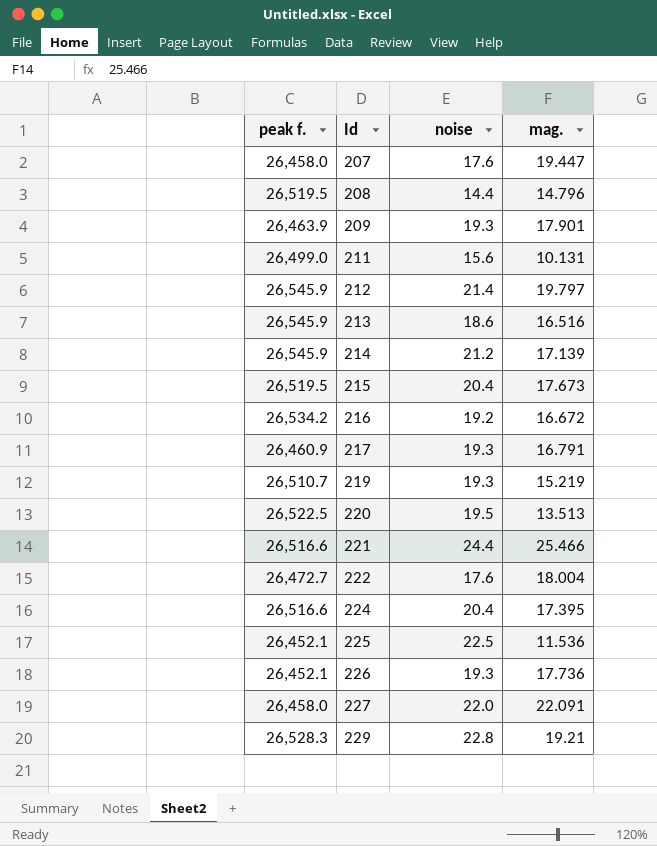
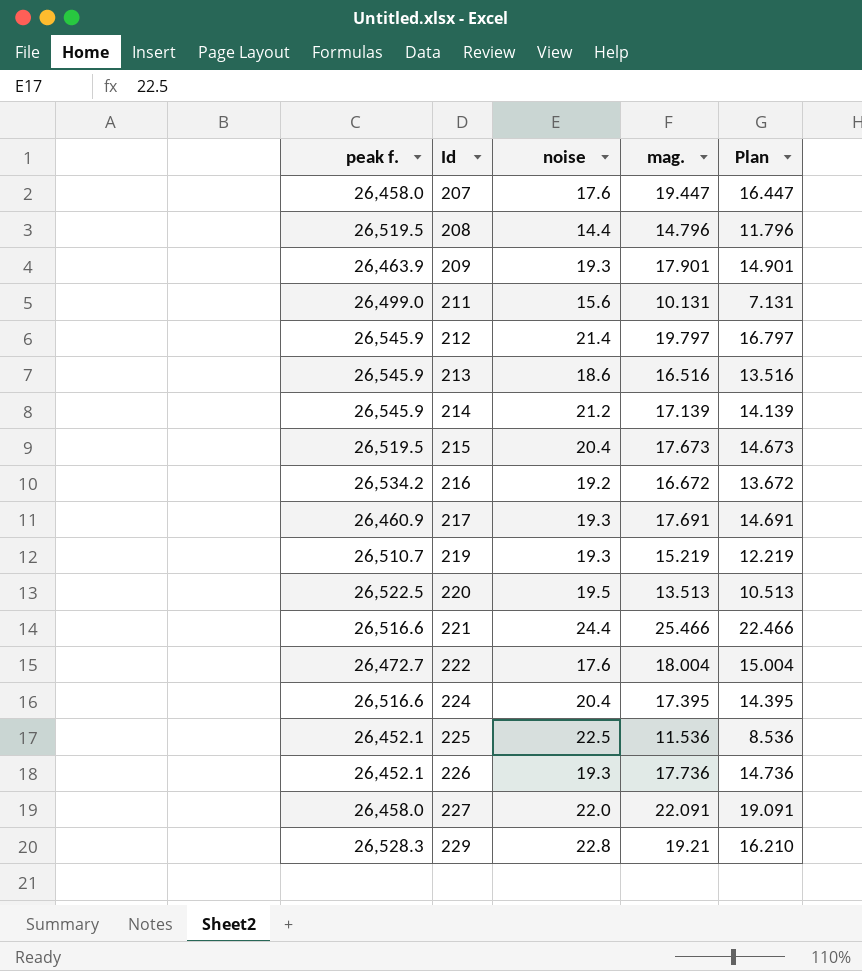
column Plan | formula: none -> [mag.] - 3
217 | mag.: 16.791 -> 17.691

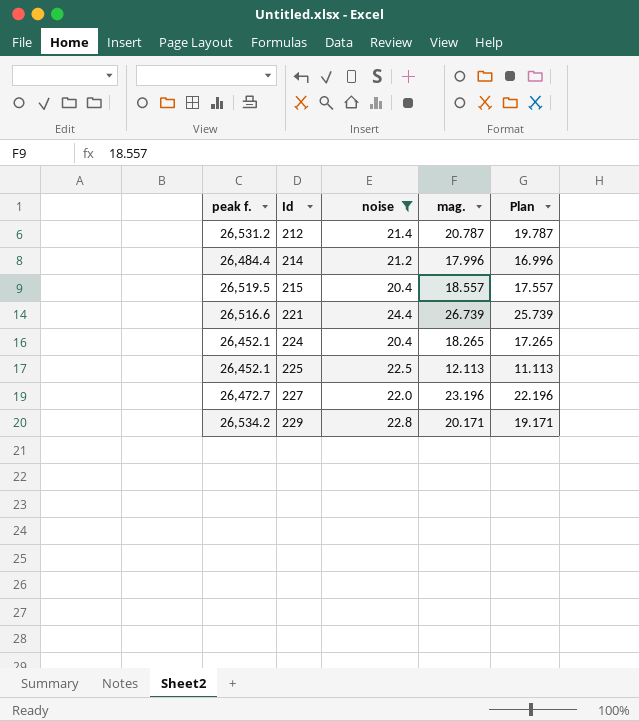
filter: none -> noise >= 20.4
column Plan | formula: [mag.] - 3 -> [mag.] - 1
212 | peak f.: 26,545.9 -> 26,531.2
212 | mag.: 19.797 -> 20.787
214 | peak f.: 26,545.9 -> 26,484.4
214 | mag.: 17.139 -> 17.996
215 | mag.: 17.673 -> 18.557
221 | mag.: 25.466 -> 26.739
224 | peak f.: 26,516.6 -> 26,452.1
224 | mag.: 17.395 -> 18.265
225 | mag.: 11.536 -> 12.113
227 | peak f.: 26,458.0 -> 26,472.7
227 | mag.: 22.091 -> 23.196
229 | peak f.: 26,528.3 -> 26,534.2
229 | mag.: 19.21 -> 20.171

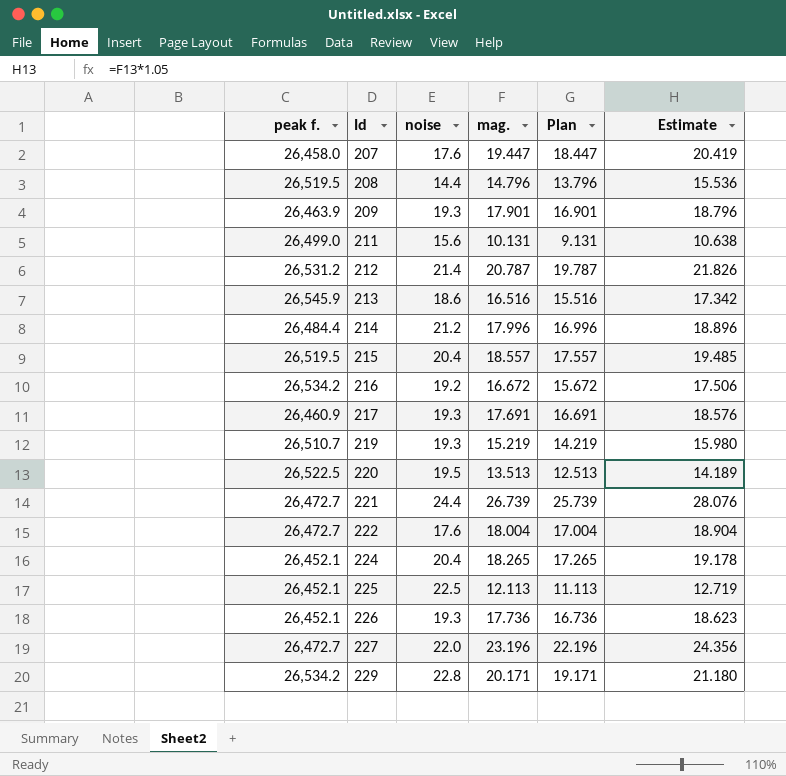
filter: noise >= 20.4 -> none
column Estimate | formula: none -> [mag.] * 1.05
221 | peak f.: 26,516.6 -> 26,472.7

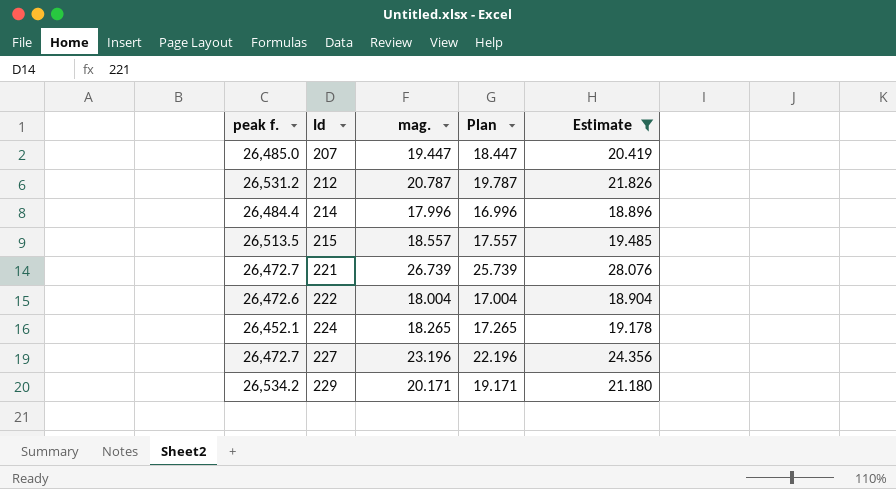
filter: none -> Estimate >= 18.896
column noise | position: 3 -> none
207 | peak f.: 26,458.0 -> 26,485.0
215 | peak f.: 26,519.5 -> 26,513.5
222 | peak f.: 26,472.7 -> 26,472.6

